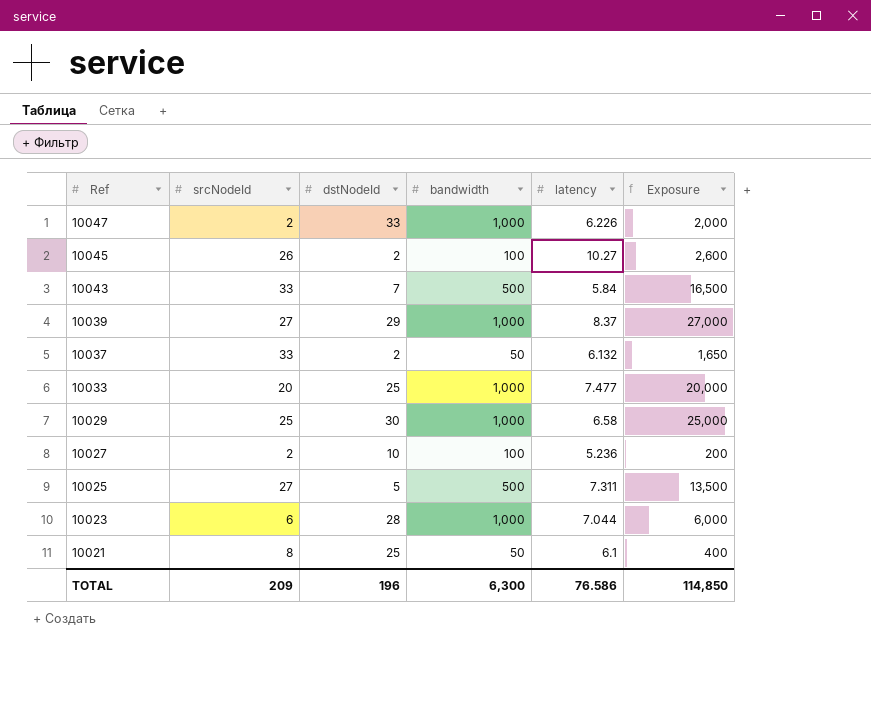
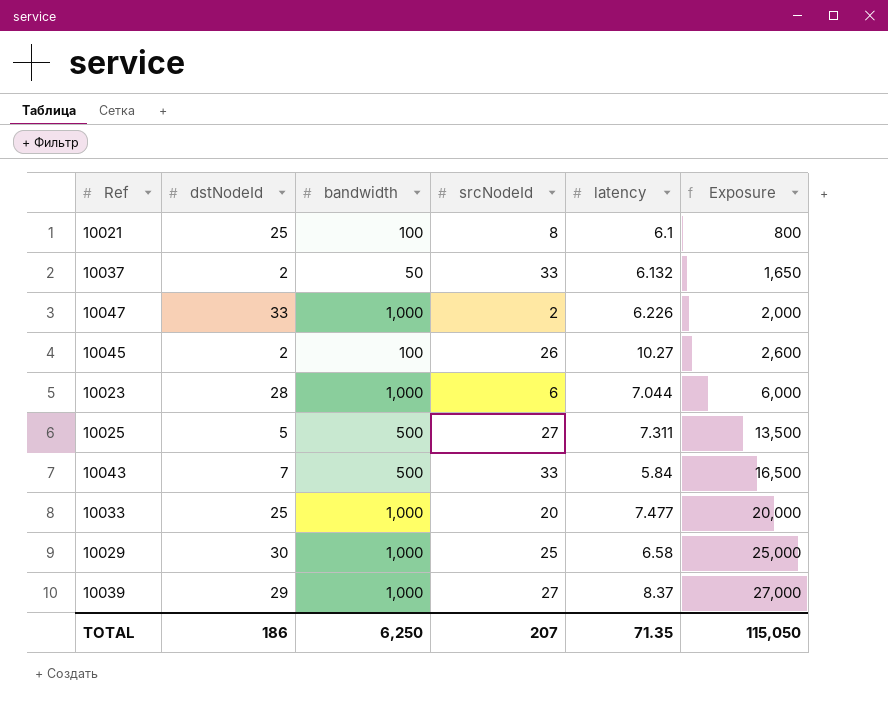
row order: Ref descending -> Exposure ascending
column srcNodeId | position: 2 -> 4
row 10027: 2 | 10 | 100 | 5.236 | 200 -> none
10021 | bandwidth: 50 -> 100
10021 | Exposure: 400 -> 800
TOTAL | dstNodeId: 196 -> 186
TOTAL | bandwidth: 6,300 -> 6,250
TOTAL | srcNodeId: 209 -> 207
TOTAL | latency: 76.586 -> 71.35
TOTAL | Exposure: 114,850 -> 115,050

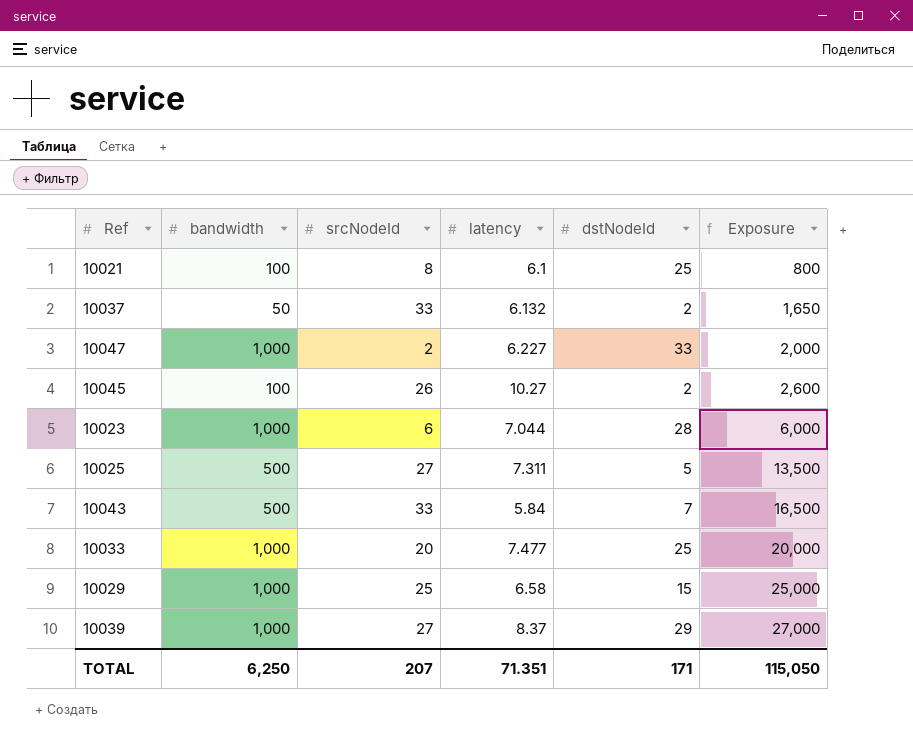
column dstNodeId | position: 2 -> 5
10047 | latency: 6.226 -> 6.227
10029 | dstNodeId: 30 -> 15
TOTAL | latency: 71.35 -> 71.351
TOTAL | dstNodeId: 186 -> 171

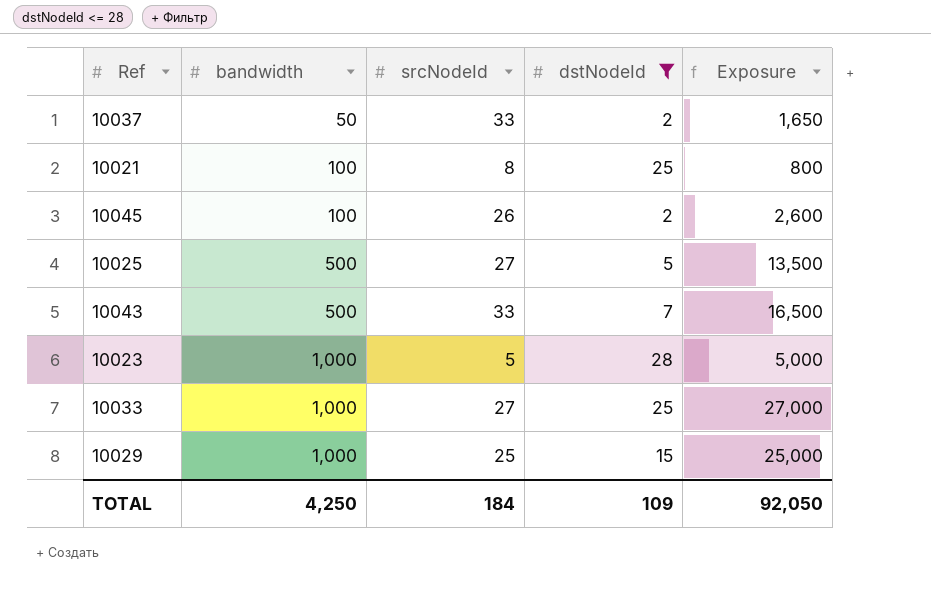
filter: none -> dstNodeId <= 28
row order: Exposure ascending -> bandwidth ascending
column latency | position: 4 -> none
10023 | srcNodeId: 6 -> 5
10023 | Exposure: 6,000 -> 5,000
10033 | srcNodeId: 20 -> 27
10033 | Exposure: 20,000 -> 27,000
TOTAL | bandwidth: 6,250 -> 4,250
TOTAL | srcNodeId: 207 -> 184
TOTAL | dstNodeId: 171 -> 109
TOTAL | Exposure: 115,050 -> 92,050

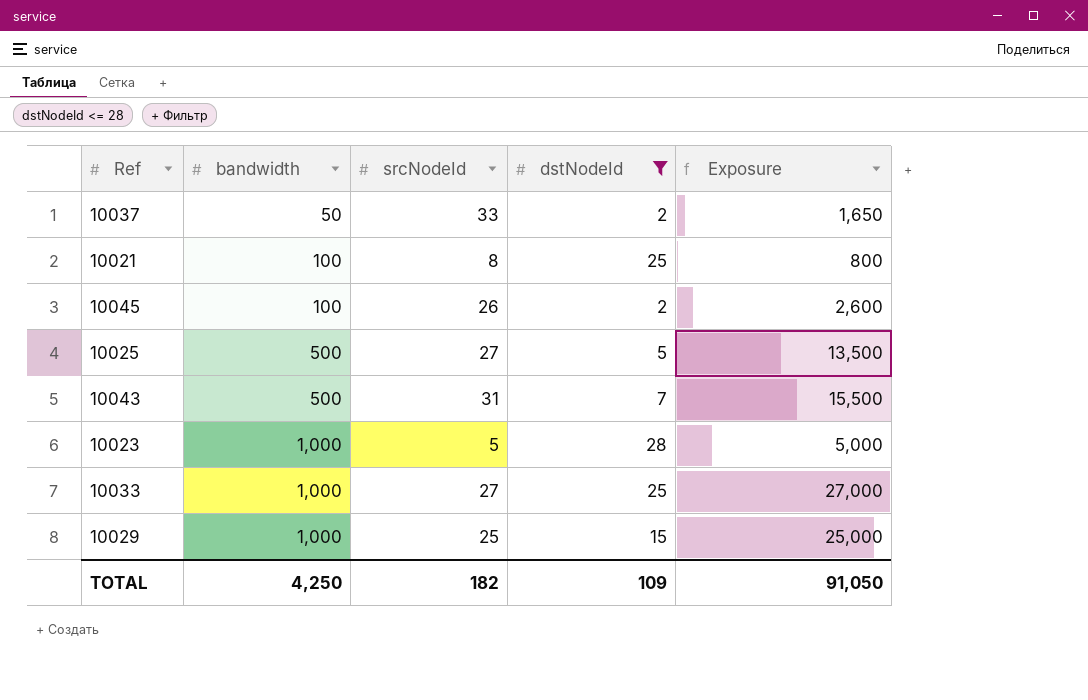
10043 | srcNodeId: 33 -> 31
10043 | Exposure: 16,500 -> 15,500
TOTAL | srcNodeId: 184 -> 182
TOTAL | Exposure: 92,050 -> 91,050

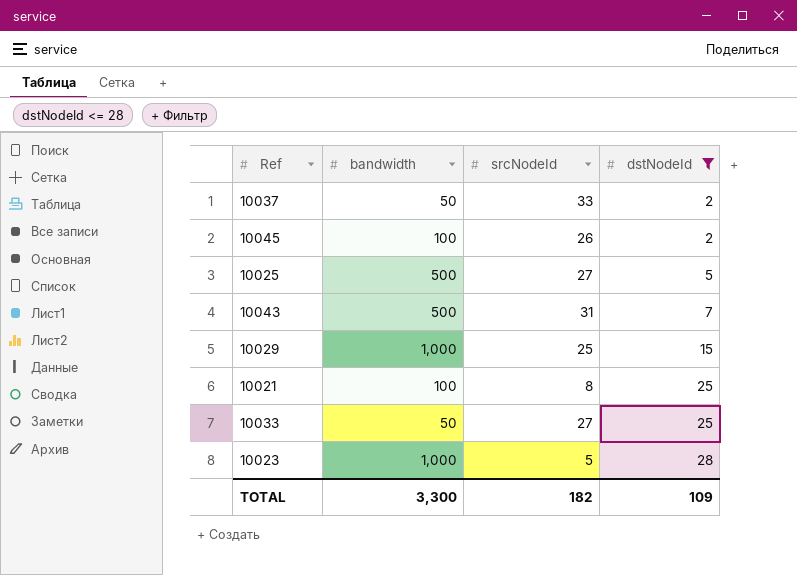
row order: bandwidth ascending -> dstNodeId ascending
column Exposure | formula: [bandwidth] * [srcNodeId] -> none
10033 | bandwidth: 1,000 -> 50
TOTAL | bandwidth: 4,250 -> 3,300

